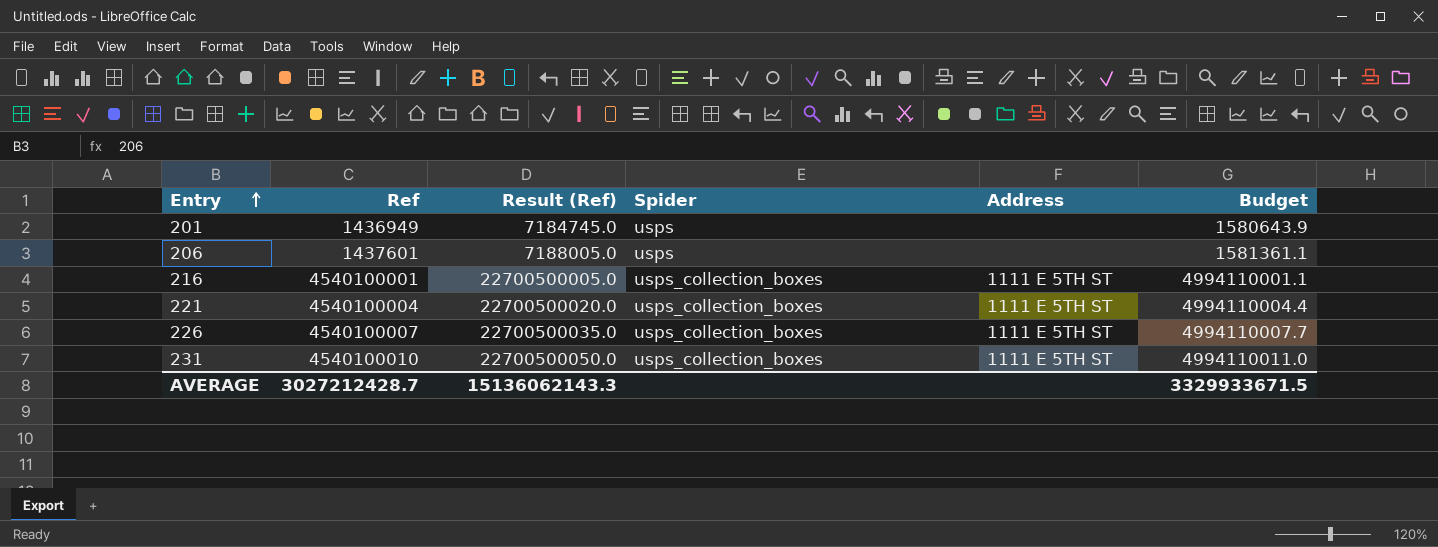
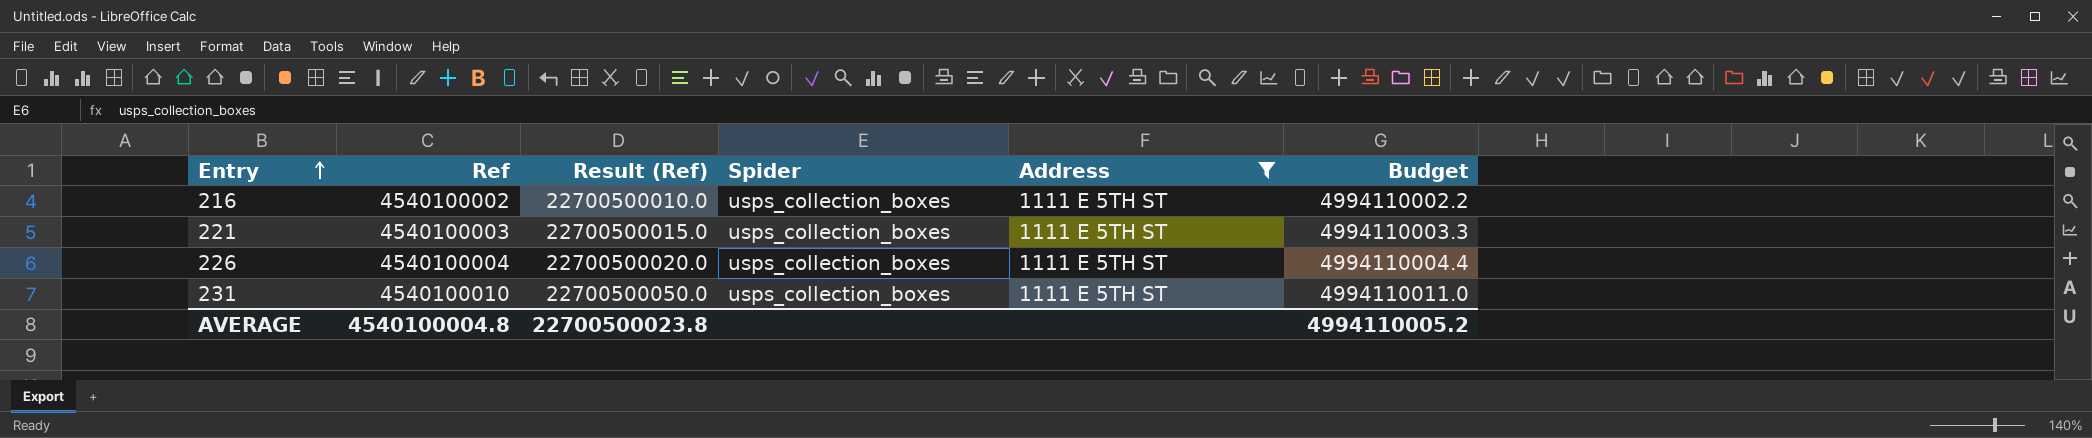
filter: none -> Address = 1111 E 5TH ST
216 | Ref: 4540100001 -> 4540100002
216 | Result (Ref): 22700500005.0 -> 22700500010.0
216 | Budget: 4994110001.1 -> 4994110002.2
221 | Ref: 4540100004 -> 4540100003
221 | Result (Ref): 22700500020.0 -> 22700500015.0
221 | Budget: 4994110004.4 -> 4994110003.3
226 | Ref: 4540100007 -> 4540100004
226 | Result (Ref): 22700500035.0 -> 22700500020.0
226 | Budget: 4994110007.7 -> 4994110004.4
AVERAGE | Ref: 3027212428.7 -> 4540100004.8
AVERAGE | Result (Ref): 15136062143.3 -> 22700500023.8
AVERAGE | Budget: 3329933671.5 -> 4994110005.2

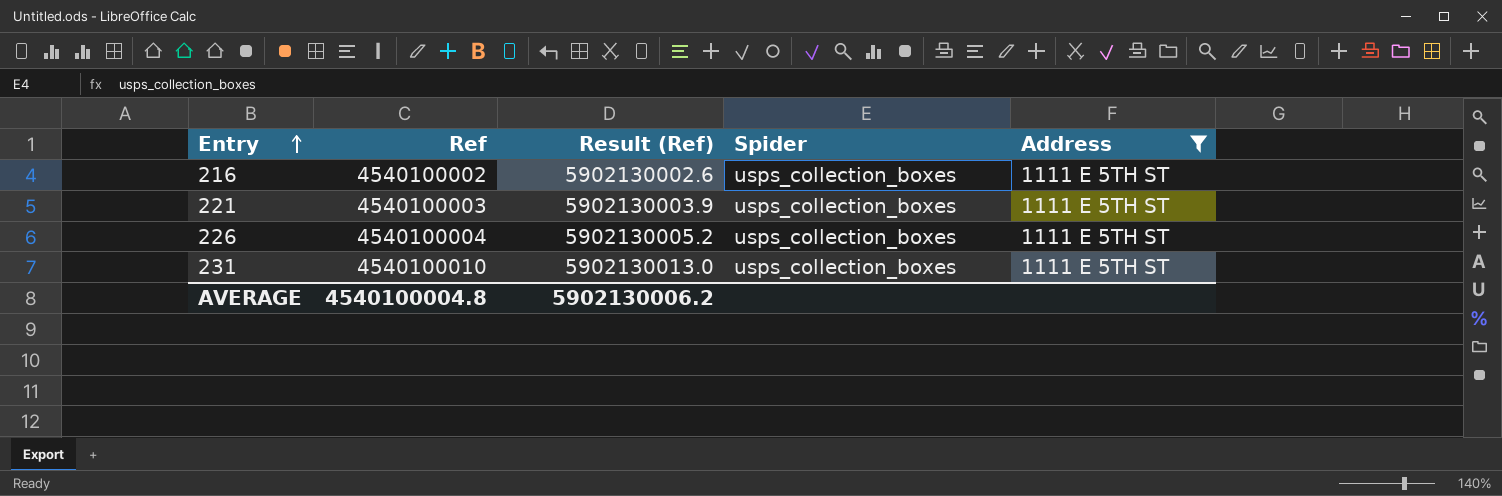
column Budget | formula: [Ref] * 1.1 -> none
column Result (Ref) | formula: [Ref] * 5 -> [Ref] * 1.3
AVERAGE | Result (Ref): 22700500023.8 -> 5902130006.2

